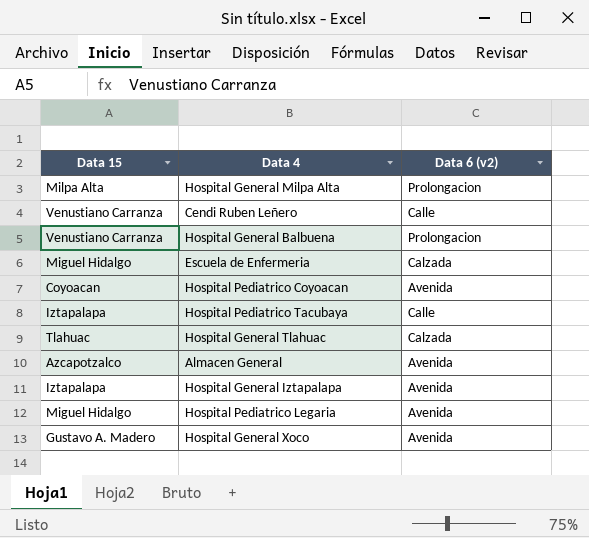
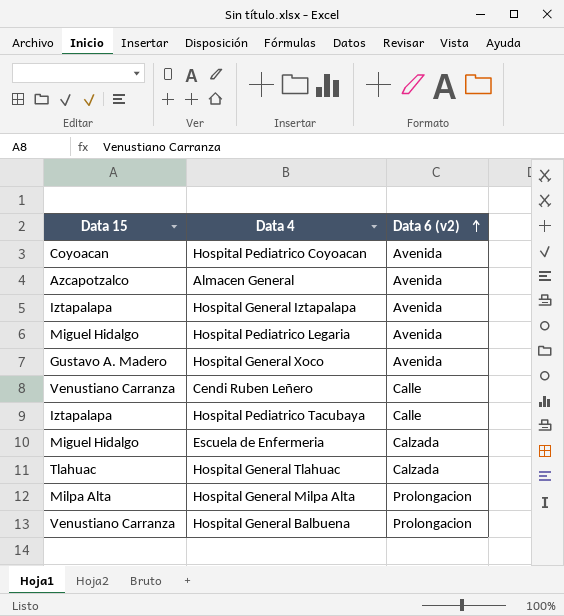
row order: none -> Data 6 (v2) ascending

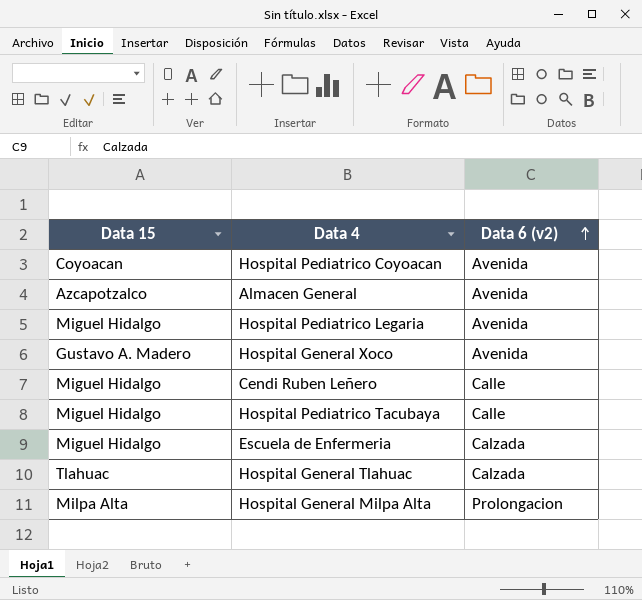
row Hospital General Iztapalapa: Iztapalapa | Avenida -> none
row Hospital General Balbuena: Venustiano Carranza | Prolongacion -> none
Cendi Ruben Leñero | Data 15: Venustiano Carranza -> Miguel Hidalgo
Hospital Pediatrico Tacubaya | Data 15: Iztapalapa -> Miguel Hidalgo

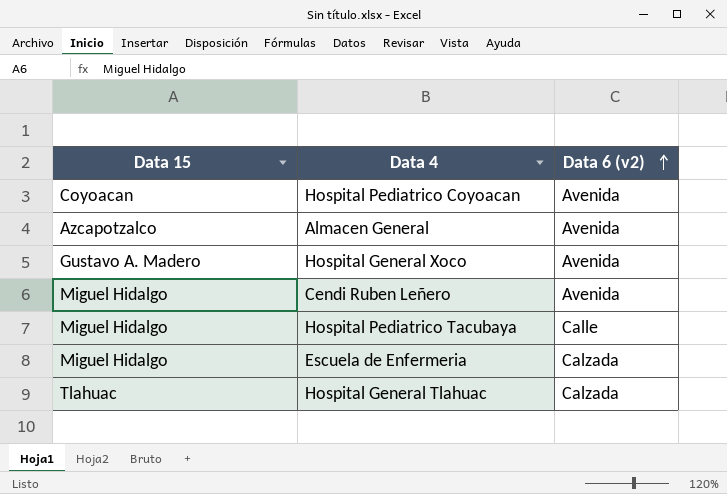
row Hospital Pediatrico Legaria: Miguel Hidalgo | Avenida -> none
row Hospital General Milpa Alta: Milpa Alta | Prolongacion -> none
Cendi Ruben Leñero | Data 6 (v2): Calle -> Avenida

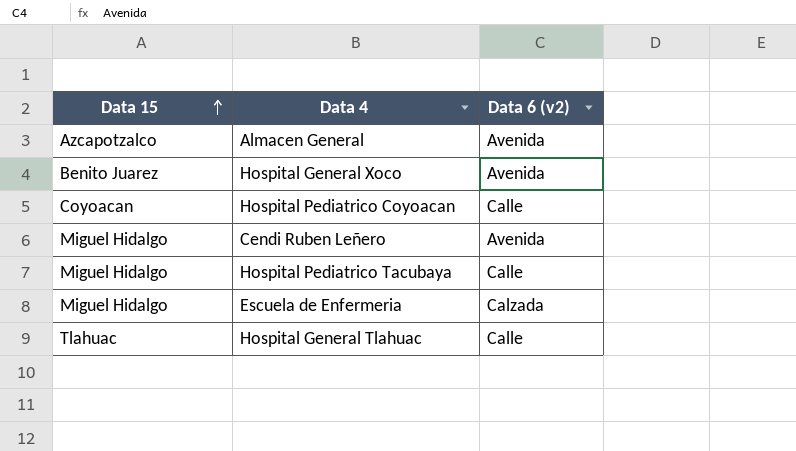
row order: Data 6 (v2) ascending -> Data 15 ascending
Hospital General Xoco | Data 15: Gustavo A. Madero -> Benito Juarez
Hospital Pediatrico Coyoacan | Data 6 (v2): Avenida -> Calle
Hospital General Tlahuac | Data 6 (v2): Calzada -> Calle

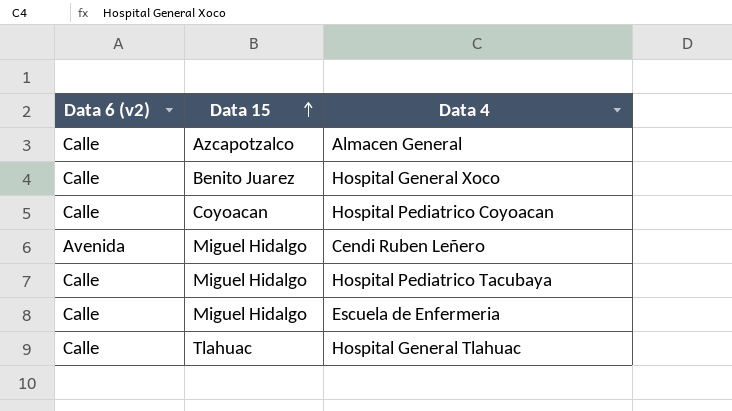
column Data 6 (v2) | position: 3 -> 1
Almacen General | Data 6 (v2): Avenida -> Calle
Hospital General Xoco | Data 6 (v2): Avenida -> Calle
Escuela de Enfermeria | Data 6 (v2): Calzada -> Calle

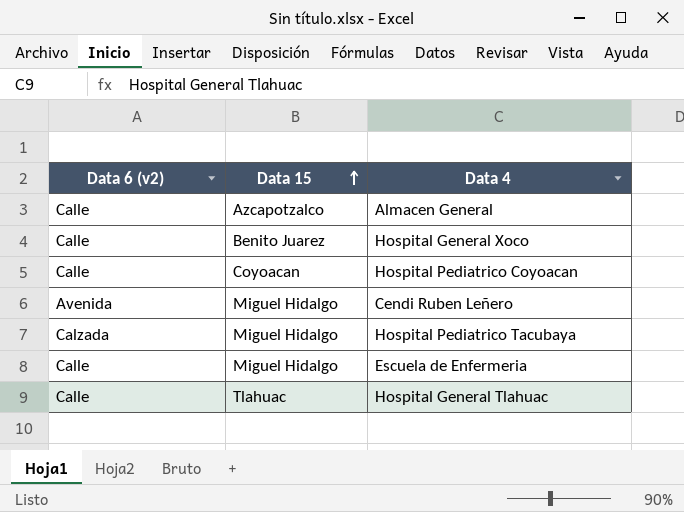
Hospital Pediatrico Tacubaya | Data 6 (v2): Calle -> Calzada

